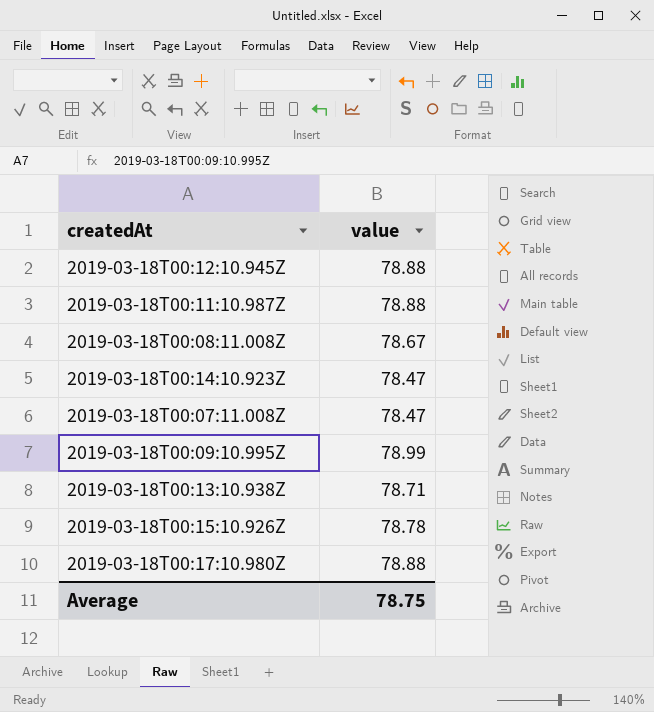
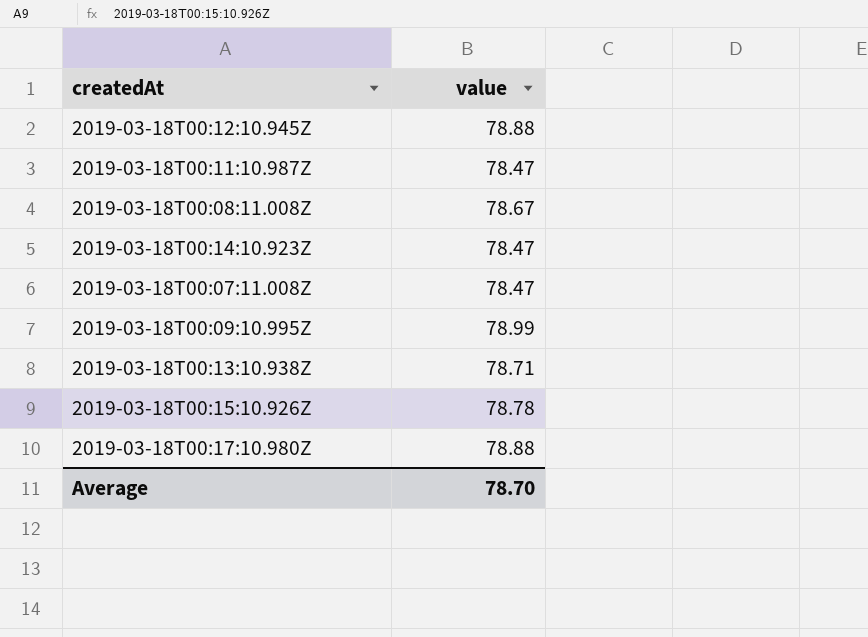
2019-03-18T00:11:10.987Z | value: 78.88 -> 78.47
Average | value: 78.75 -> 78.70

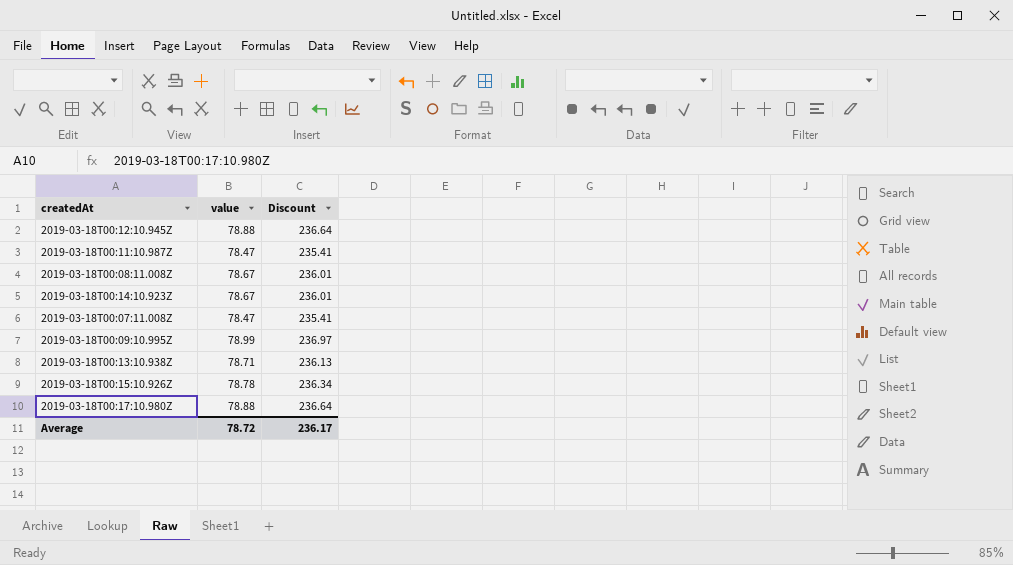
column Discount | formula: none -> [value] * 3
2019-03-18T00:14:10.923Z | value: 78.47 -> 78.67
Average | value: 78.70 -> 78.72

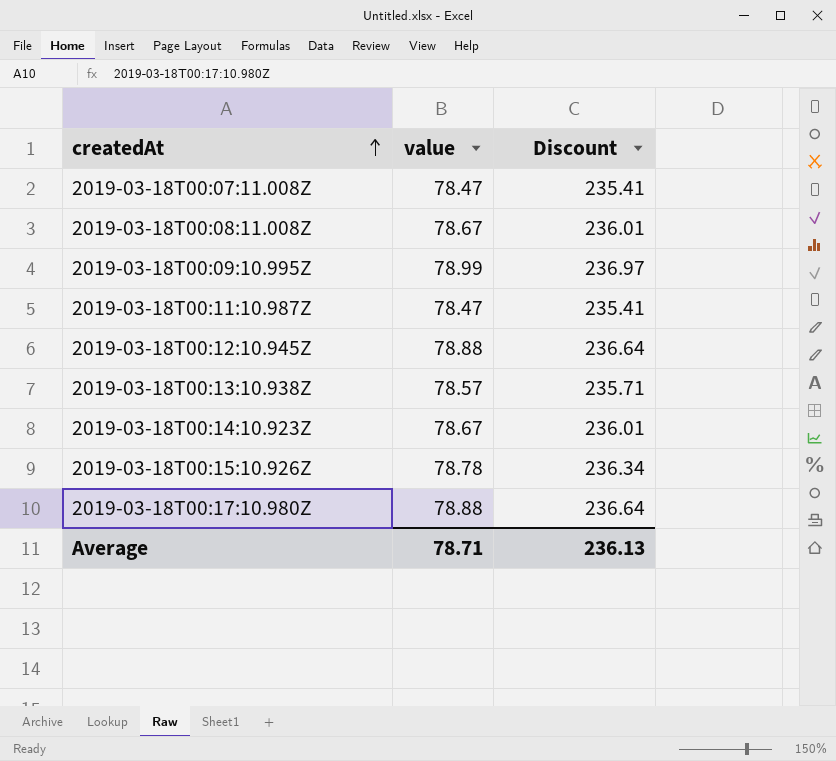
row order: none -> createdAt ascending
2019-03-18T00:13:10.938Z | value: 78.71 -> 78.57
2019-03-18T00:13:10.938Z | Discount: 236.13 -> 235.71
Average | value: 78.72 -> 78.71
Average | Discount: 236.17 -> 236.13

